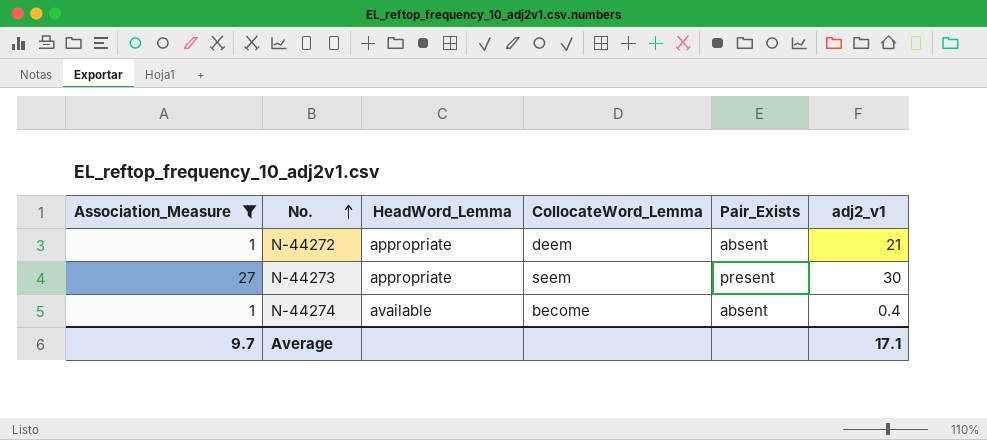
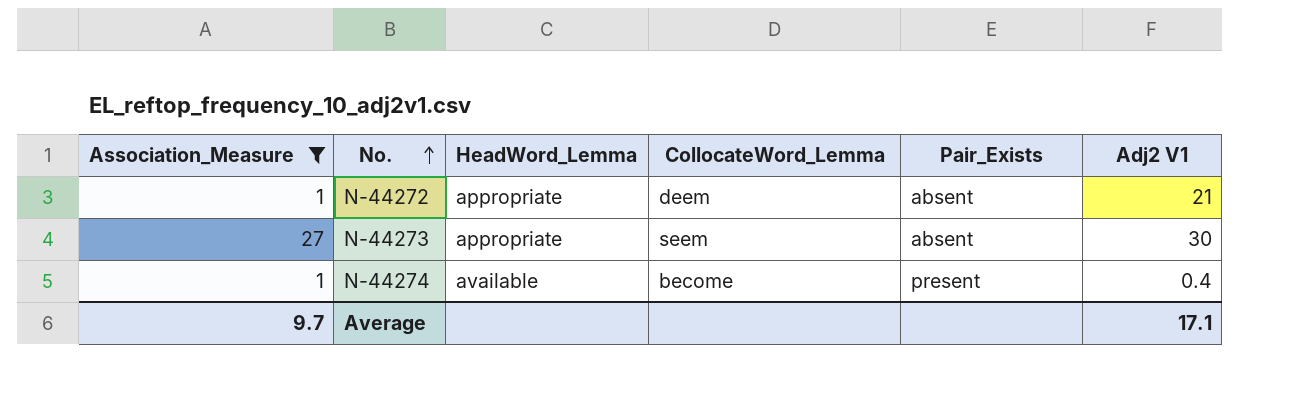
column name: adj2_v1 -> Adj2 V1
N-44273 | Pair_Exists: present -> absent
N-44274 | Pair_Exists: absent -> present

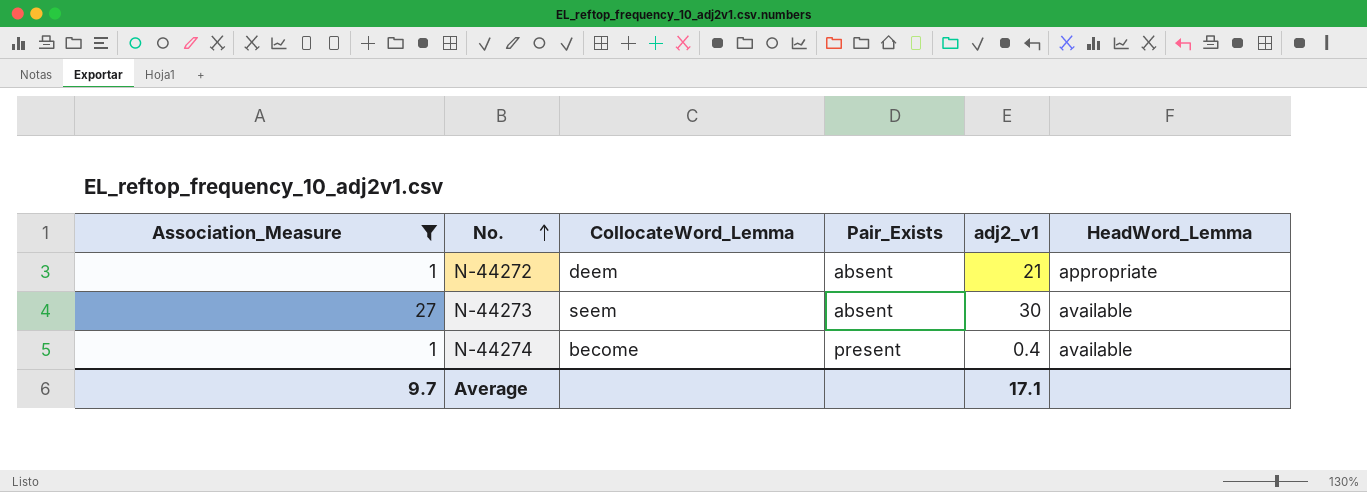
column name: Adj2 V1 -> adj2_v1
column HeadWord_Lemma | position: 3 -> 6
N-44273 | HeadWord_Lemma: appropriate -> available

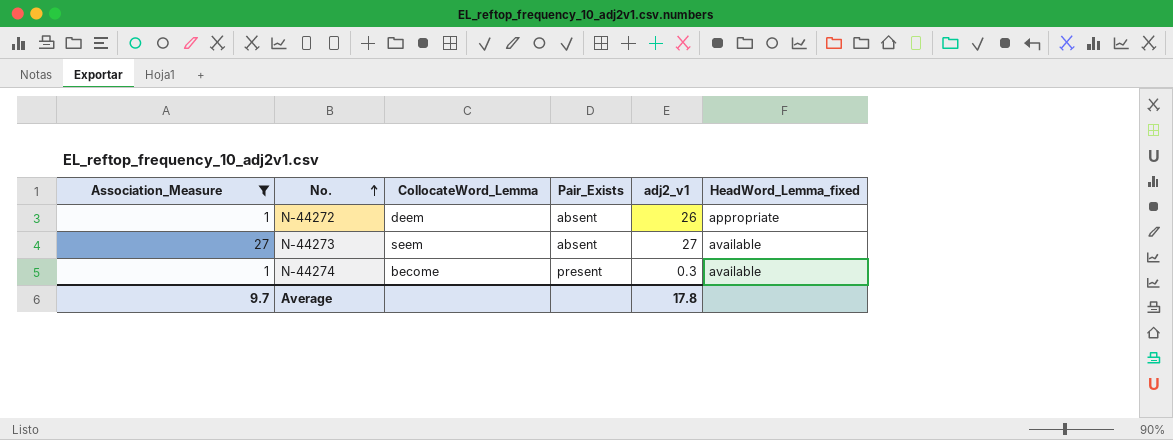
column name: HeadWord_Lemma -> HeadWord_Lemma_fixed
N-44272 | adj2_v1: 21 -> 26
N-44273 | adj2_v1: 30 -> 27
N-44274 | adj2_v1: 0.4 -> 0.3
Average | adj2_v1: 17.1 -> 17.8

